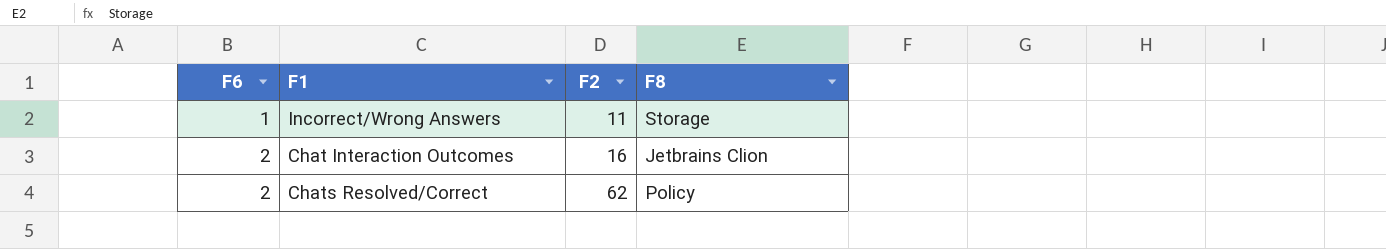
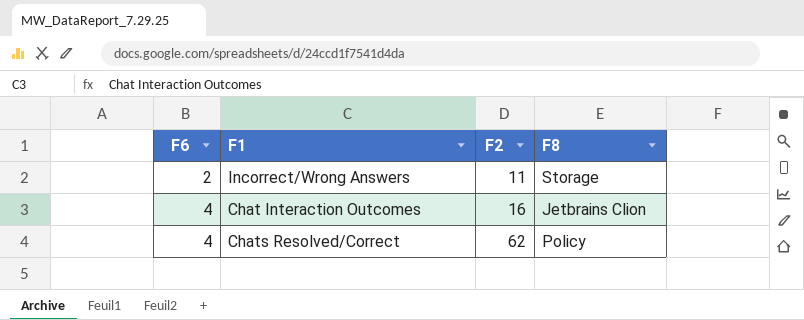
Incorrect/Wrong Answers | F6: 1 -> 2
Chat Interaction Outcomes | F6: 2 -> 4
Chats Resolved/Correct | F6: 2 -> 4

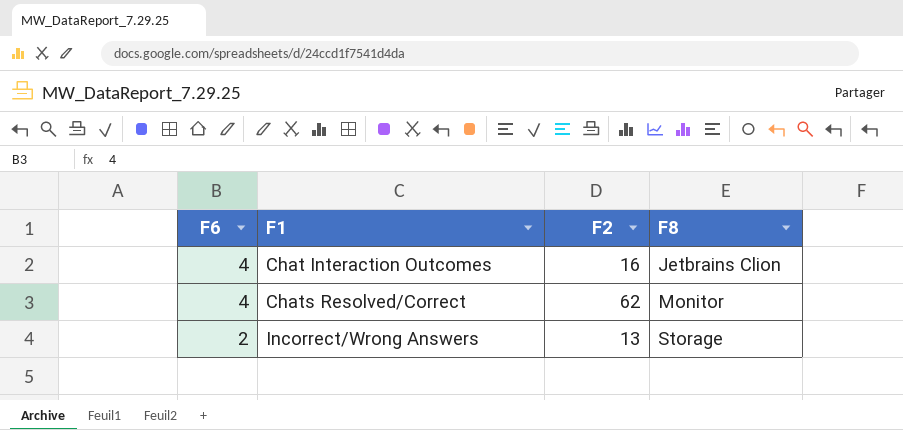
row order: F6 ascending -> F6 descending
Chats Resolved/Correct | F8: Policy -> Monitor
Incorrect/Wrong Answers | F2: 11 -> 13

